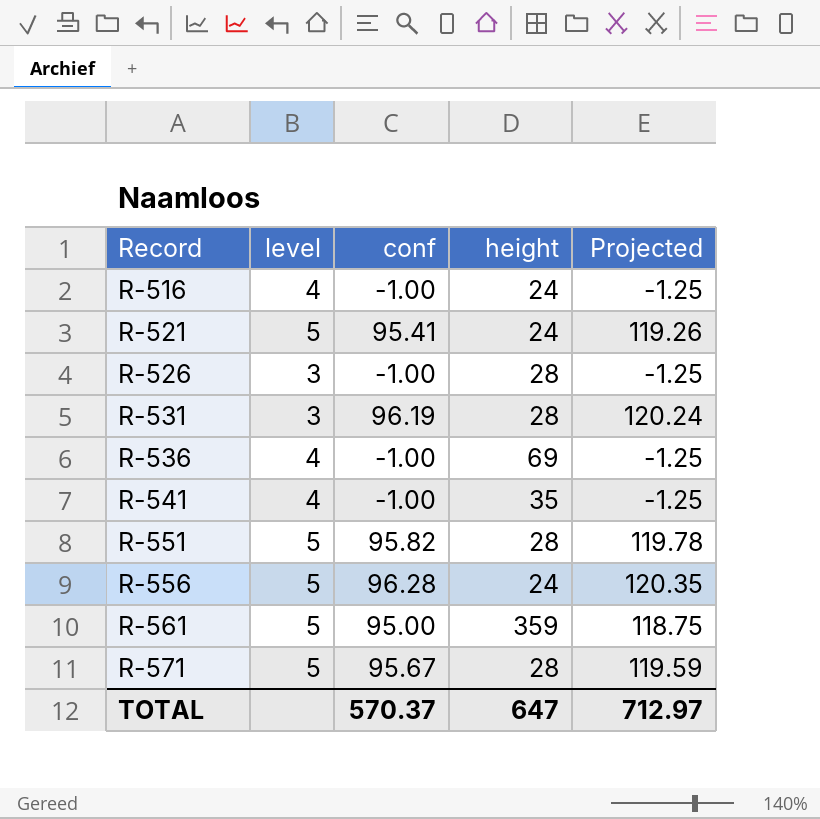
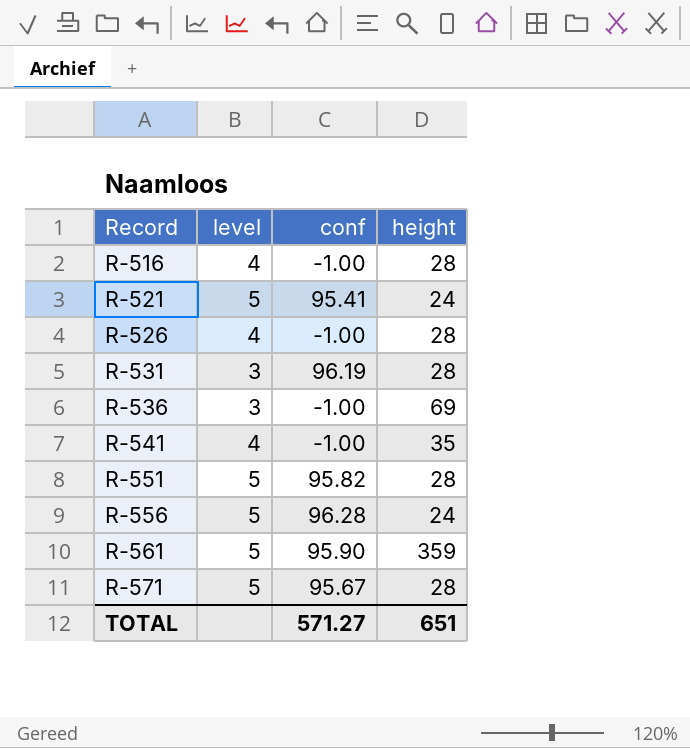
column Projected | formula: [conf] * 1.25 -> none
R-516 | height: 24 -> 28
R-526 | level: 3 -> 4
R-536 | level: 4 -> 3
R-561 | conf: 95.00 -> 95.90
TOTAL | conf: 570.37 -> 571.27
TOTAL | height: 647 -> 651

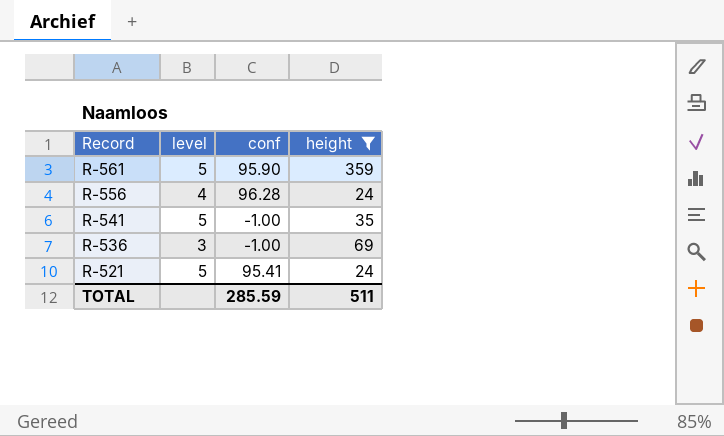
filter: none -> height != 28
row order: Record ascending -> Record descending
R-556 | level: 5 -> 4
R-541 | level: 4 -> 5
TOTAL | conf: 571.27 -> 285.59
TOTAL | height: 651 -> 511

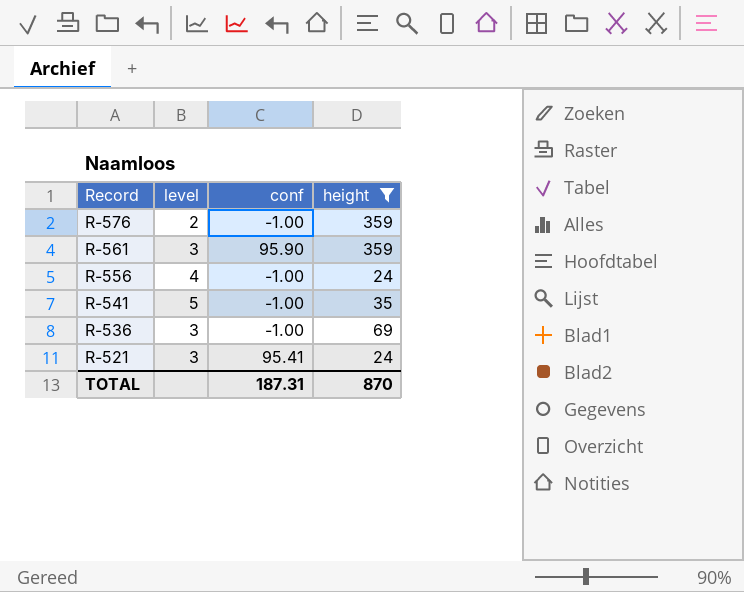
row R-576: none -> 2 | -1.00 | 359
R-561 | level: 5 -> 3
R-556 | conf: 96.28 -> -1.00
R-521 | level: 5 -> 3
TOTAL | conf: 285.59 -> 187.31
TOTAL | height: 511 -> 870

